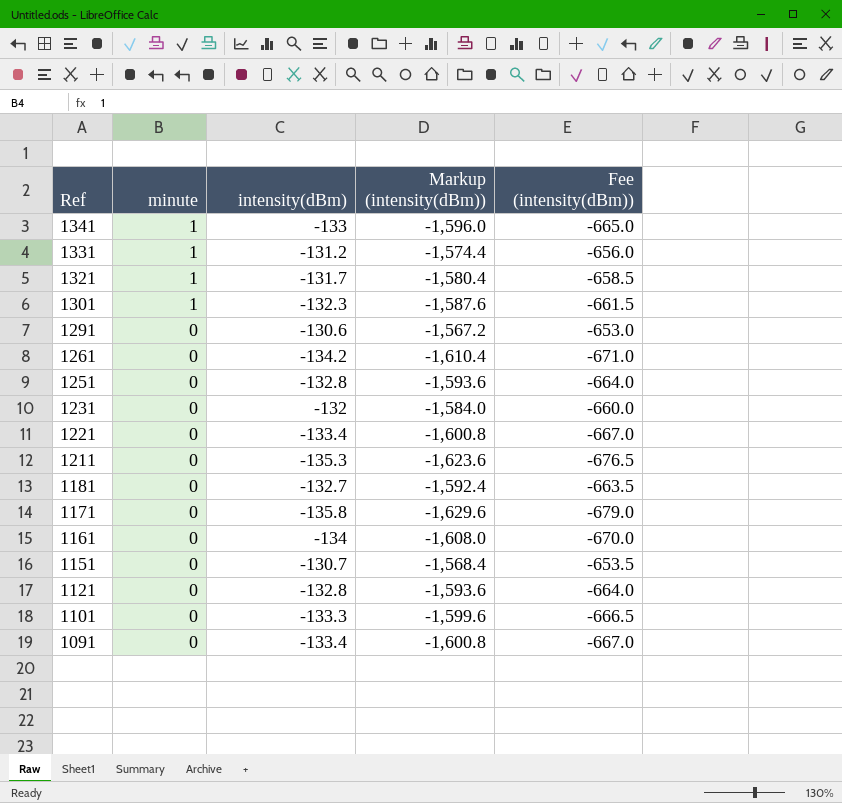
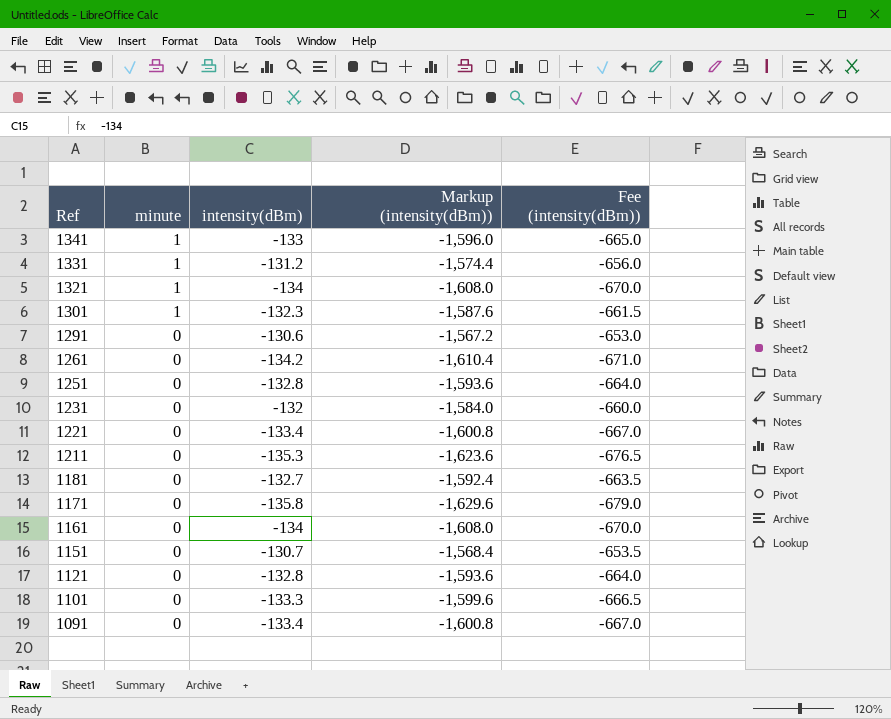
1321 | intensity(dBm): -131.7 -> -134
1321 | Markup (intensity(dBm)): -1,580.4 -> -1,608.0
1321 | Fee (intensity(dBm)): -658.5 -> -670.0

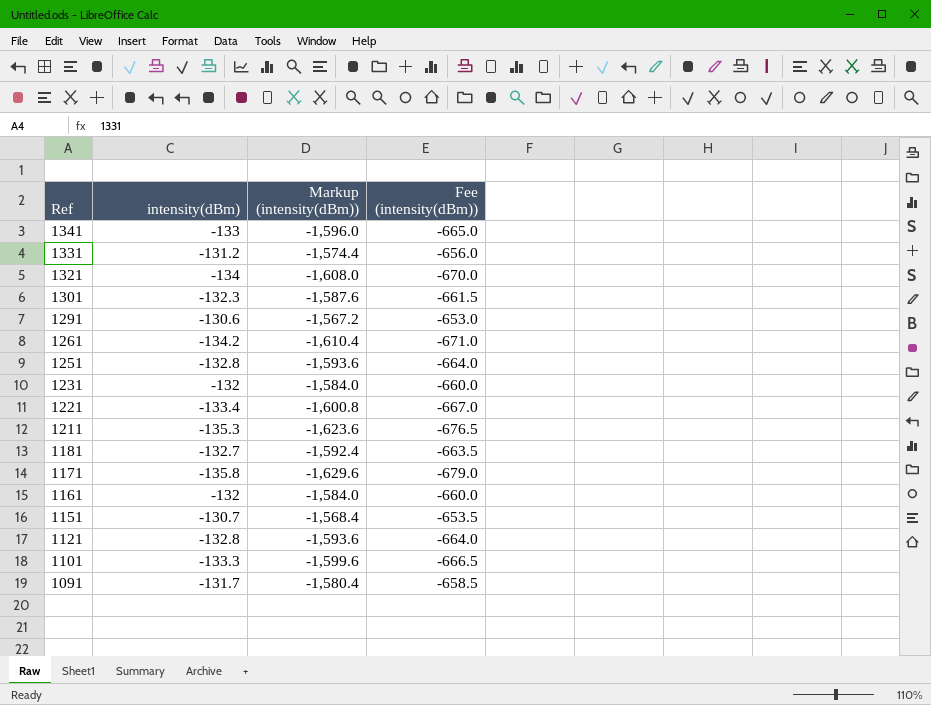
column minute | position: 2 -> none
1161 | intensity(dBm): -134 -> -132
1161 | Markup (intensity(dBm)): -1,608.0 -> -1,584.0
1161 | Fee (intensity(dBm)): -670.0 -> -660.0
1091 | intensity(dBm): -133.4 -> -131.7
1091 | Markup (intensity(dBm)): -1,600.8 -> -1,580.4
1091 | Fee (intensity(dBm)): -667.0 -> -658.5

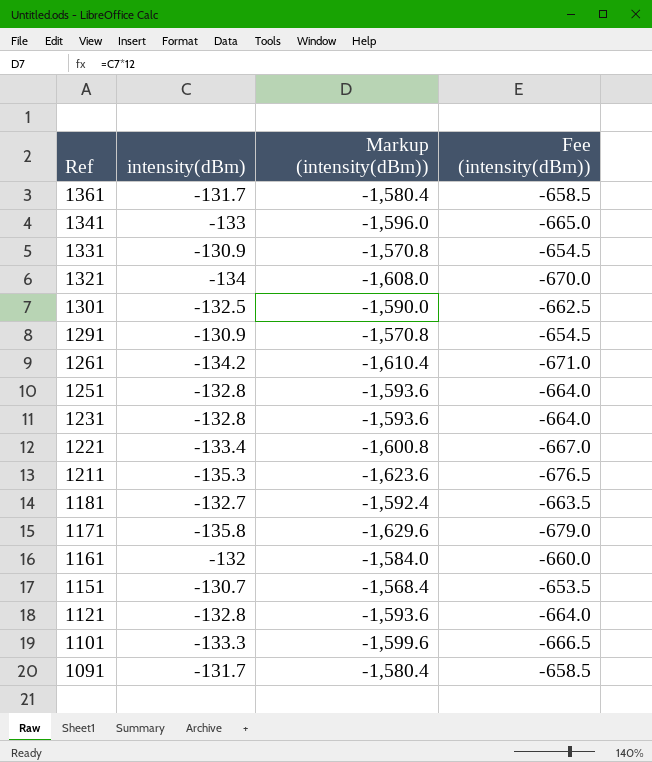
row 1361: none -> -131.7 | -1,580.4 | -658.5
1331 | intensity(dBm): -131.2 -> -130.9
1331 | Markup (intensity(dBm)): -1,574.4 -> -1,570.8
1331 | Fee (intensity(dBm)): -656.0 -> -654.5
1301 | intensity(dBm): -132.3 -> -132.5
1301 | Markup (intensity(dBm)): -1,587.6 -> -1,590.0
1301 | Fee (intensity(dBm)): -661.5 -> -662.5
1291 | intensity(dBm): -130.6 -> -130.9
1291 | Markup (intensity(dBm)): -1,567.2 -> -1,570.8
1291 | Fee (intensity(dBm)): -653.0 -> -654.5
1231 | intensity(dBm): -132 -> -132.8
1231 | Markup (intensity(dBm)): -1,584.0 -> -1,593.6
1231 | Fee (intensity(dBm)): -660.0 -> -664.0

